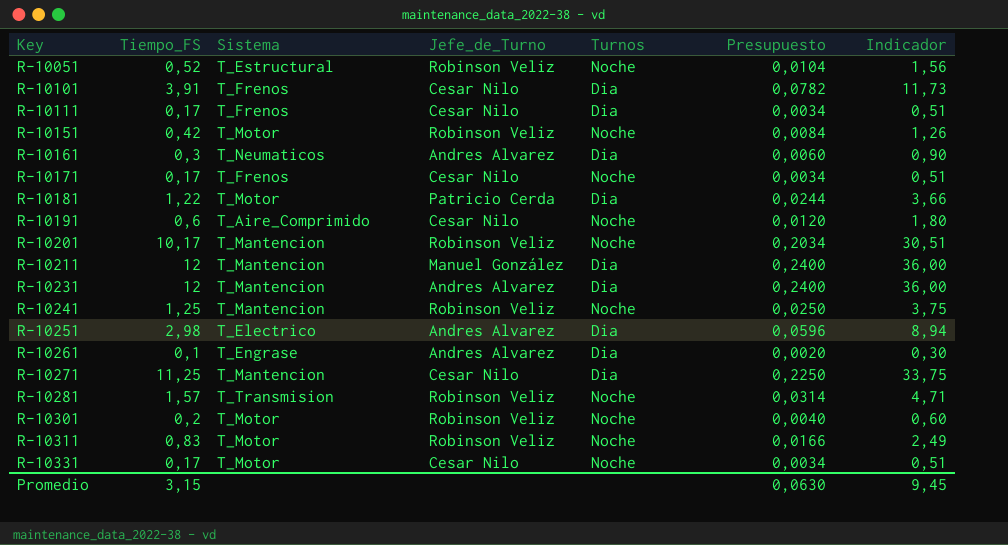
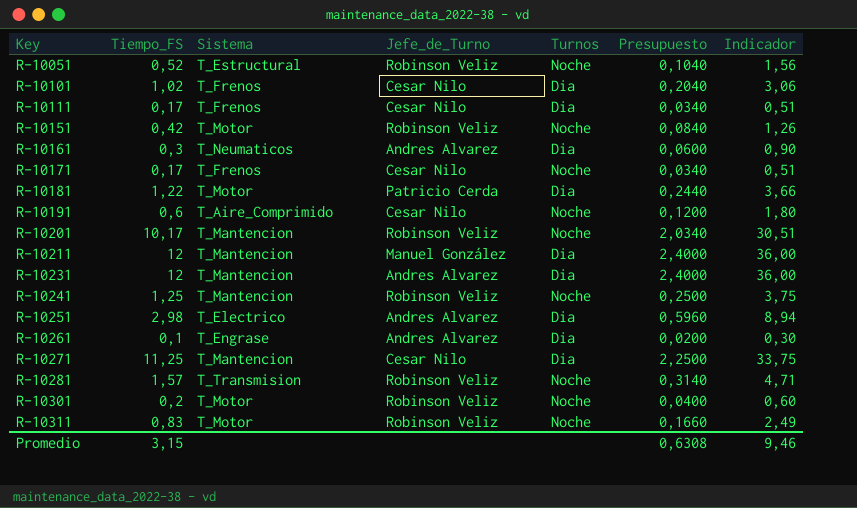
column Presupuesto | formula: [Tiempo_FS] * 0,02 -> [Tiempo_FS] * 0,2
row R-10331: 0,17 | T_Motor | Cesar Nilo | Noche | 0,0034 | 0,51 -> none
R-10101 | Tiempo_FS: 3,91 -> 1,02
R-10101 | Indicador: 11,73 -> 3,06
Promedio | Presupuesto: 0,0630 -> 0,6308
Promedio | Indicador: 9,45 -> 9,46

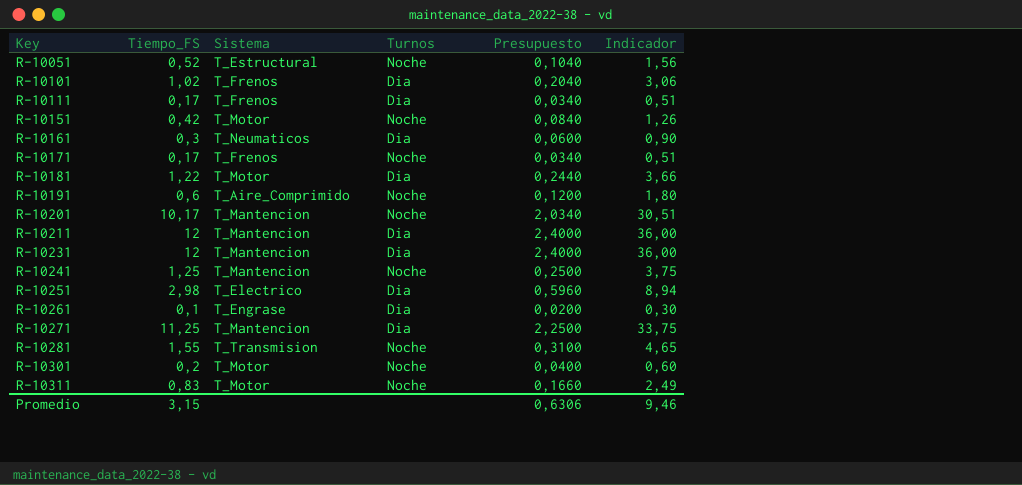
column Jefe_de_Turno | position: 4 -> none
R-10281 | Tiempo_FS: 1,57 -> 1,55
R-10281 | Presupuesto: 0,3140 -> 0,3100
R-10281 | Indicador: 4,71 -> 4,65
Promedio | Presupuesto: 0,6308 -> 0,6306

